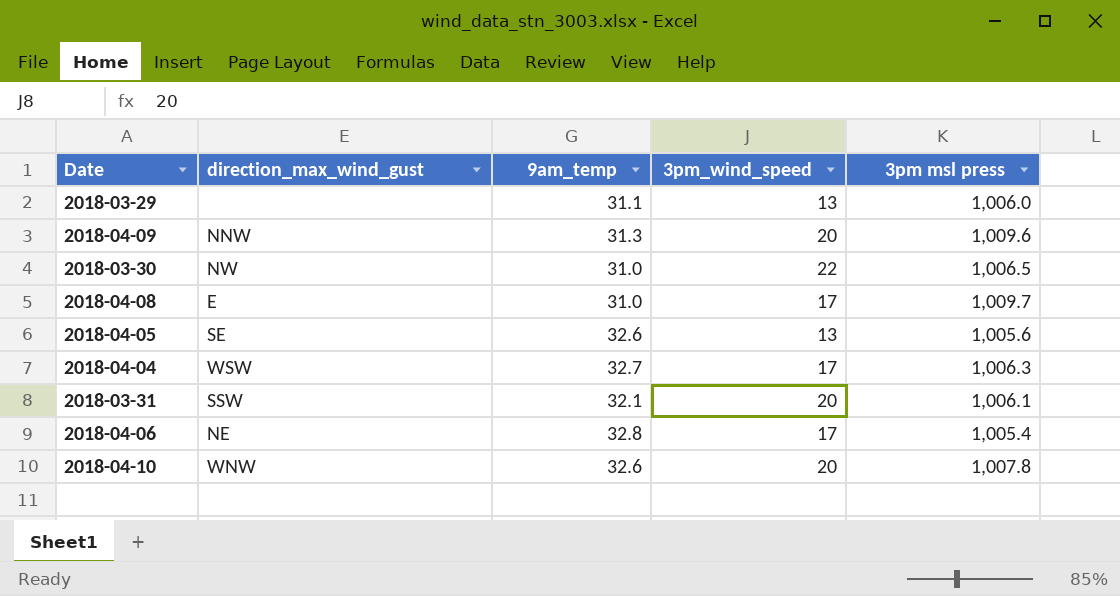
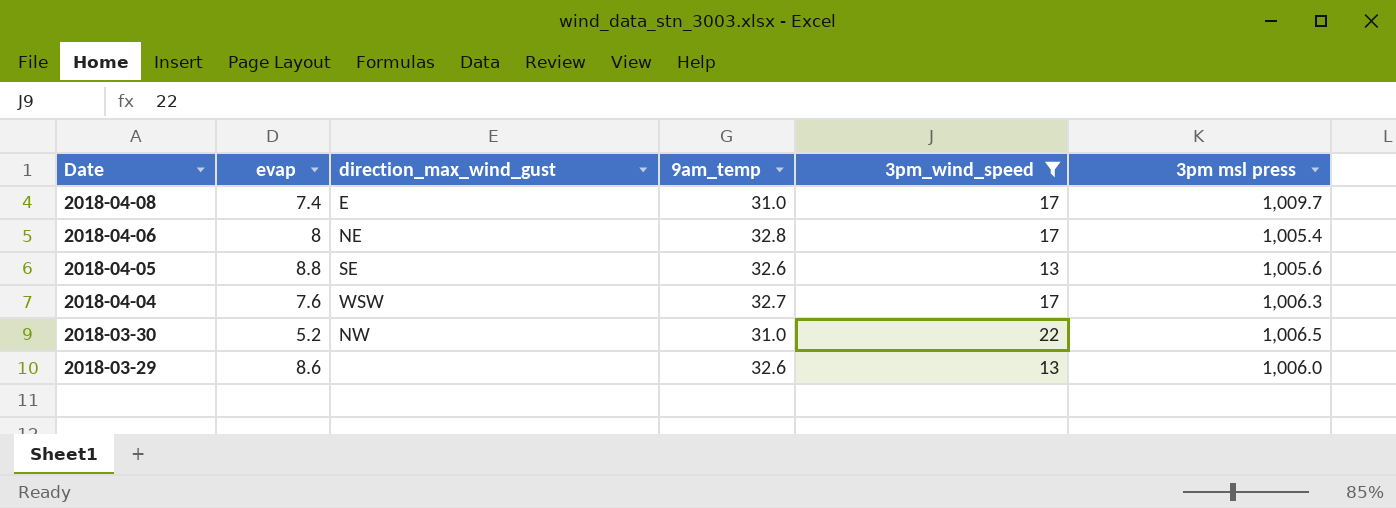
filter: none -> 3pm_wind_speed != 20
row order: none -> Date descending
column evap | position: none -> 2
2018-03-29 | 9am_temp: 31.1 -> 32.6

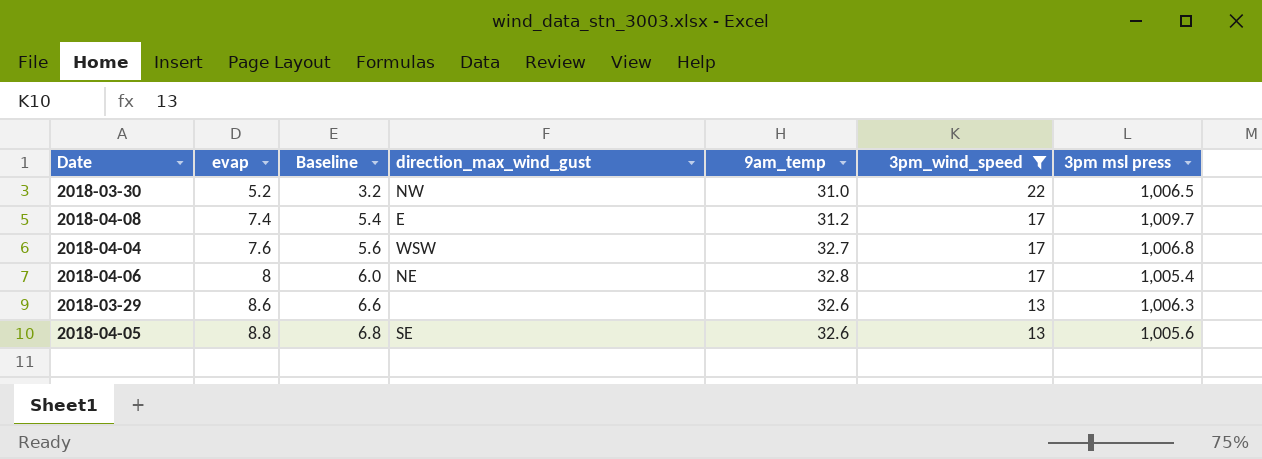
row order: Date descending -> evap ascending
column Baseline | formula: none -> [evap] - 2
2018-04-08 | 9am_temp: 31.0 -> 31.2
2018-04-04 | 3pm msl press: 1,006.3 -> 1,006.8
2018-03-29 | 3pm msl press: 1,006.0 -> 1,006.3

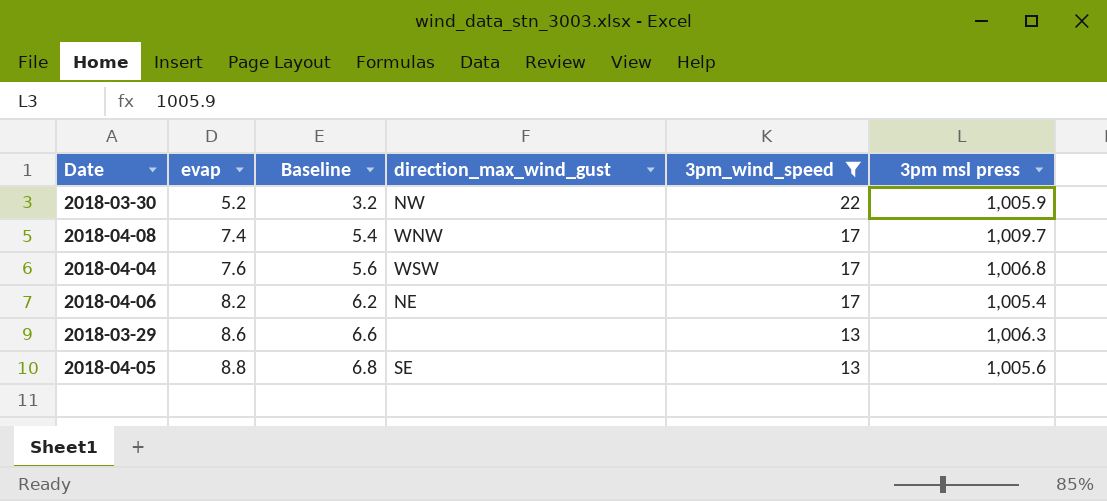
column 9am_temp | position: 5 -> none
2018-03-30 | 3pm msl press: 1,006.5 -> 1,005.9
2018-04-08 | direction_max_wind_gust: E -> WNW
2018-04-06 | evap: 8 -> 8.2
2018-04-06 | Baseline: 6.0 -> 6.2

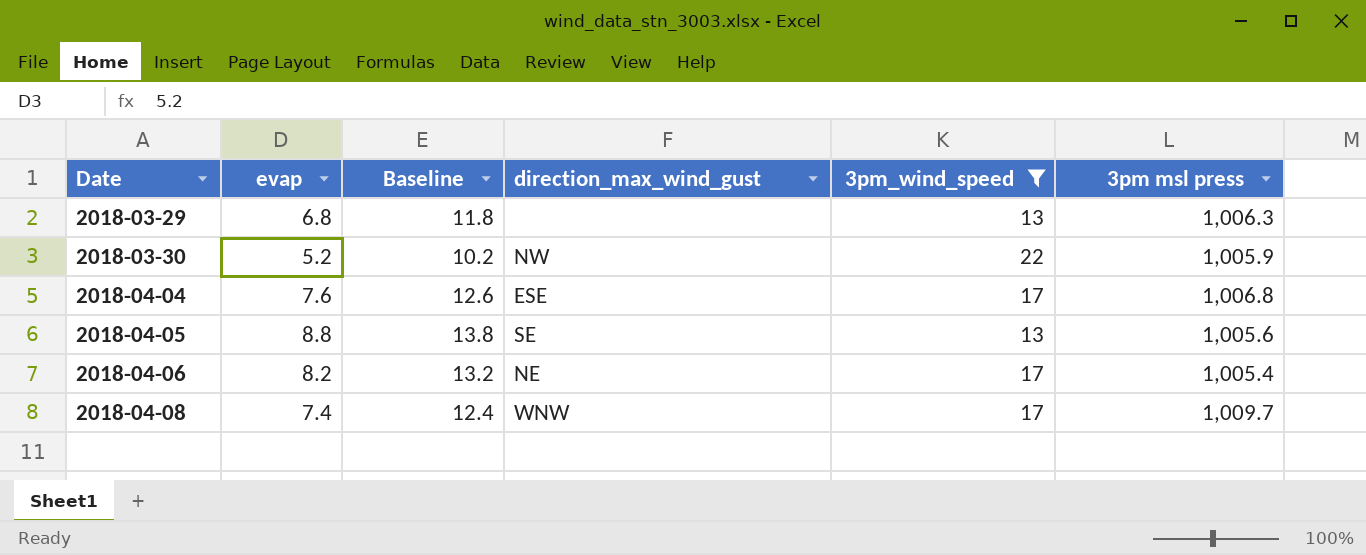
row order: evap ascending -> Date ascending
column Baseline | formula: [evap] - 2 -> [evap] + 5
2018-03-29 | evap: 8.6 -> 6.8
2018-04-04 | direction_max_wind_gust: WSW -> ESE

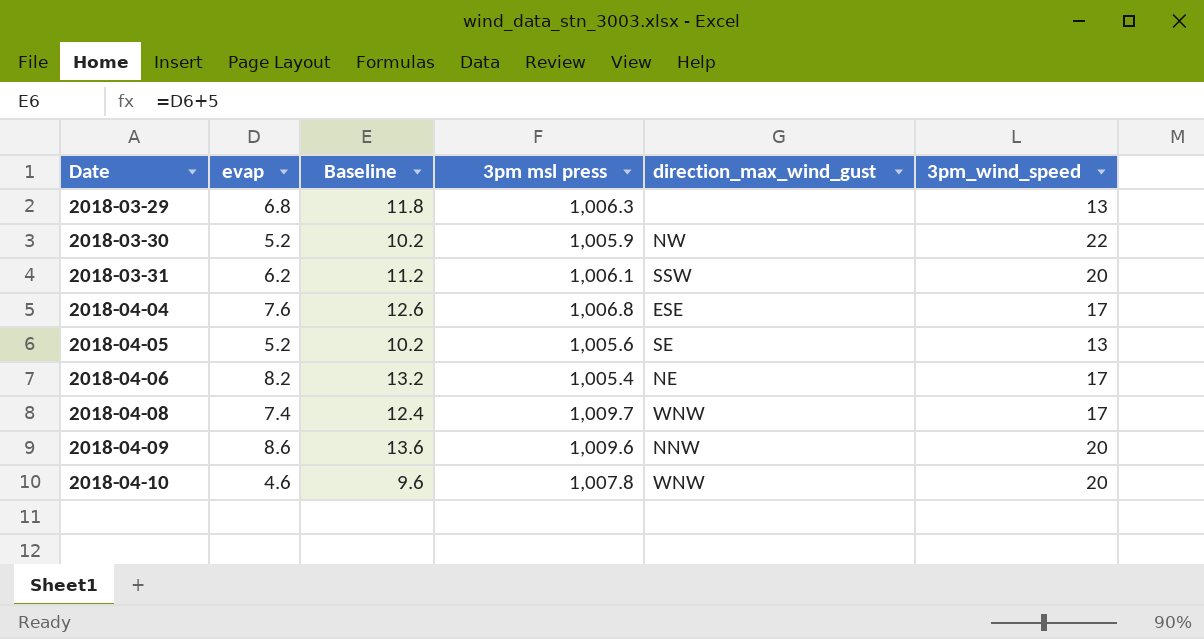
filter: 3pm_wind_speed != 20 -> none
column 3pm msl press | position: 6 -> 4
2018-04-05 | evap: 8.8 -> 5.2
2018-04-05 | Baseline: 13.8 -> 10.2

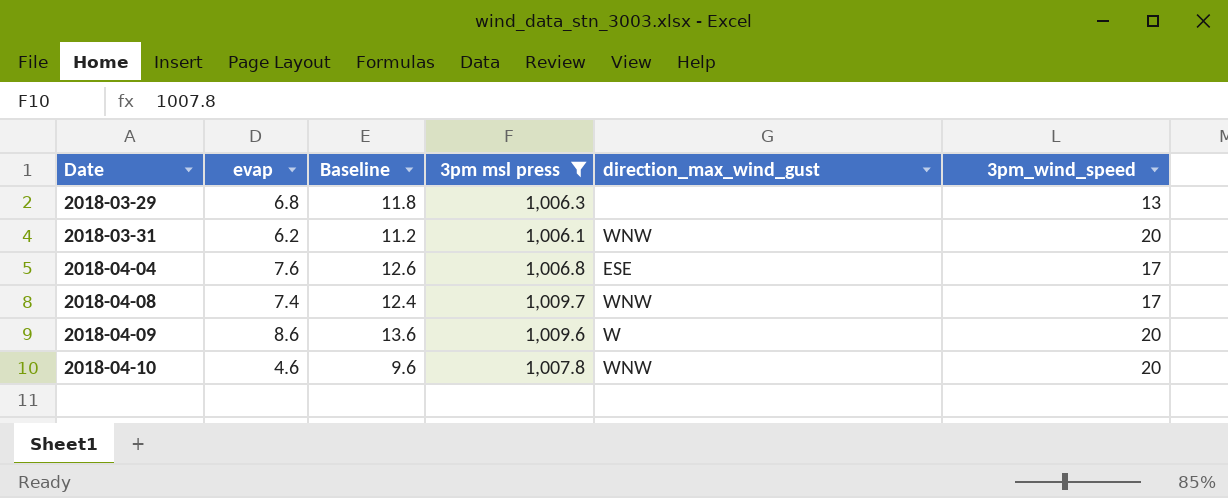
filter: none -> 3pm msl press >= 1,006.1
2018-03-31 | direction_max_wind_gust: SSW -> WNW
2018-04-09 | direction_max_wind_gust: NNW -> W

